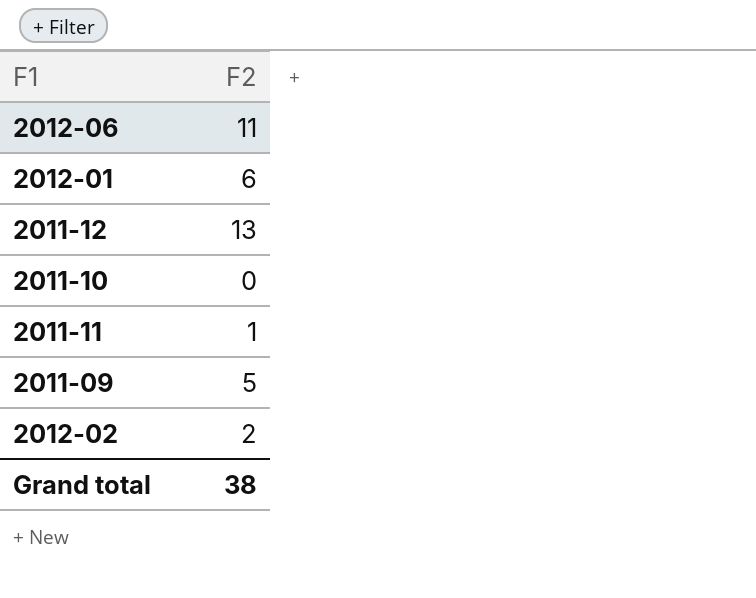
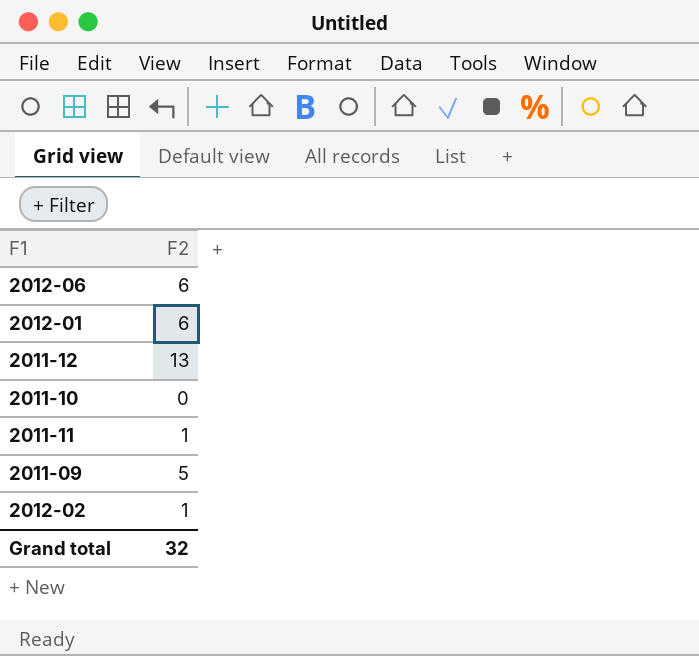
2012-06 | F2: 11 -> 6
2012-02 | F2: 2 -> 1
Grand total | F2: 38 -> 32

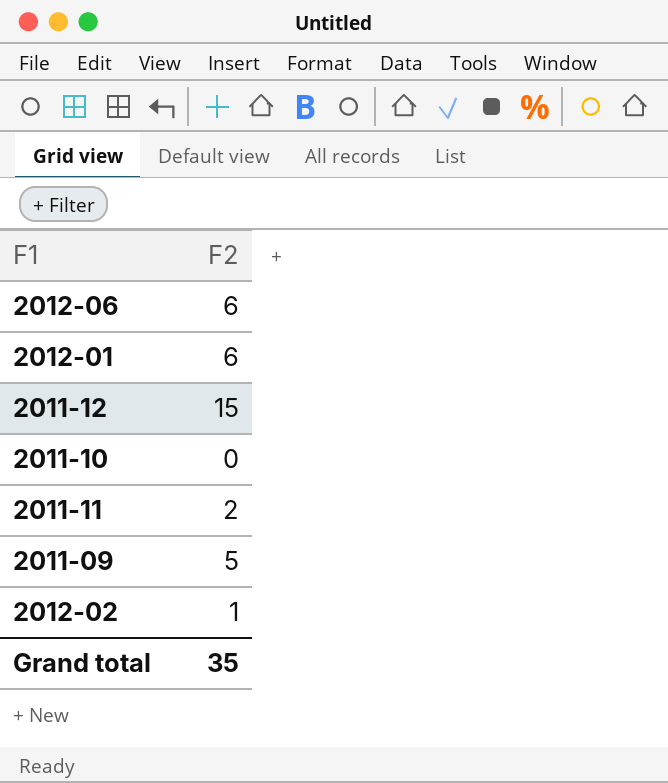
2011-12 | F2: 13 -> 15
2011-11 | F2: 1 -> 2
Grand total | F2: 32 -> 35

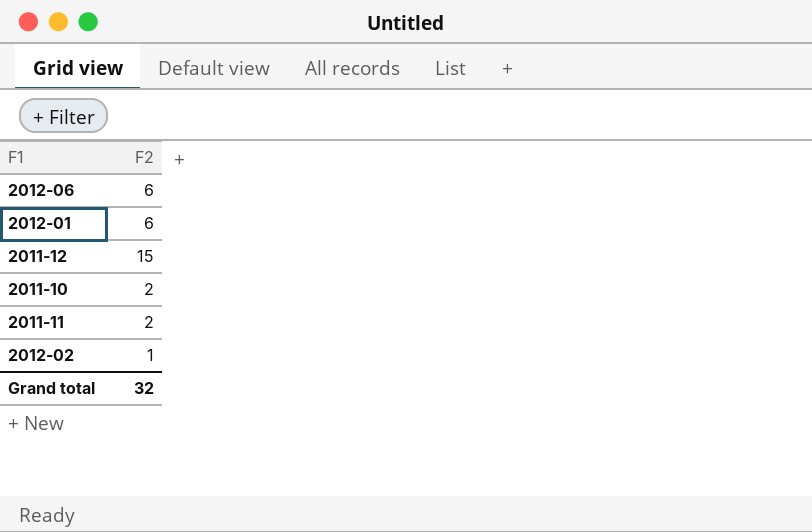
row 2011-09: 5 -> none
2011-10 | F2: 0 -> 2
Grand total | F2: 35 -> 32

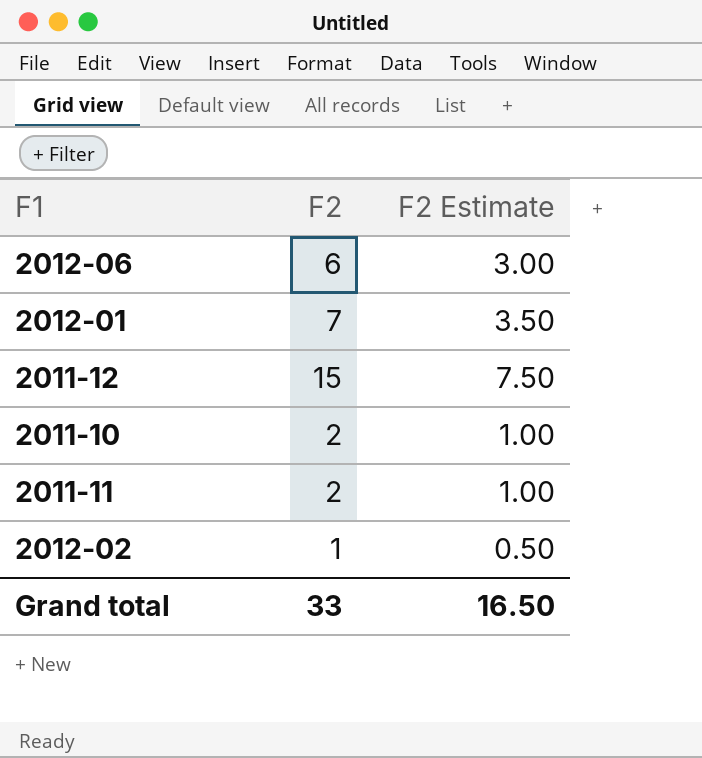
column F2 Estimate | formula: none -> [F2] * 0.5
2012-01 | F2: 6 -> 7
Grand total | F2: 32 -> 33

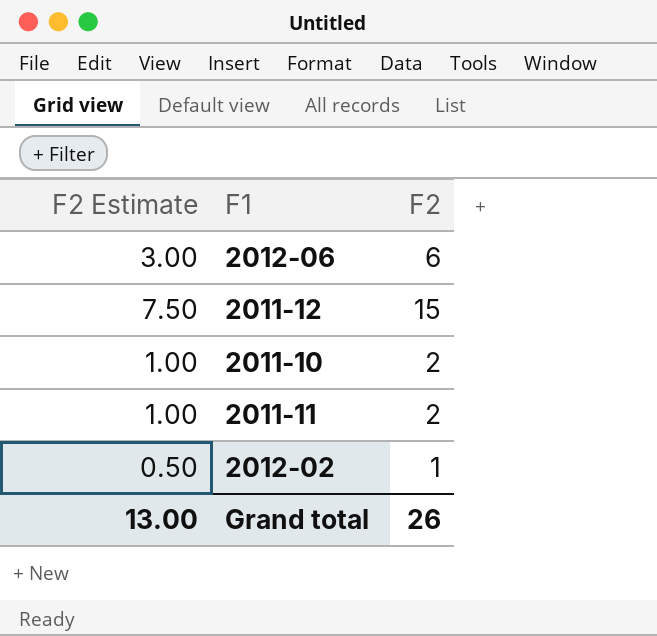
column F2 Estimate | position: 3 -> 1
row 2012-01: 7 | 3.50 -> none
Grand total | F2 Estimate: 16.50 -> 13.00
Grand total | F2: 33 -> 26

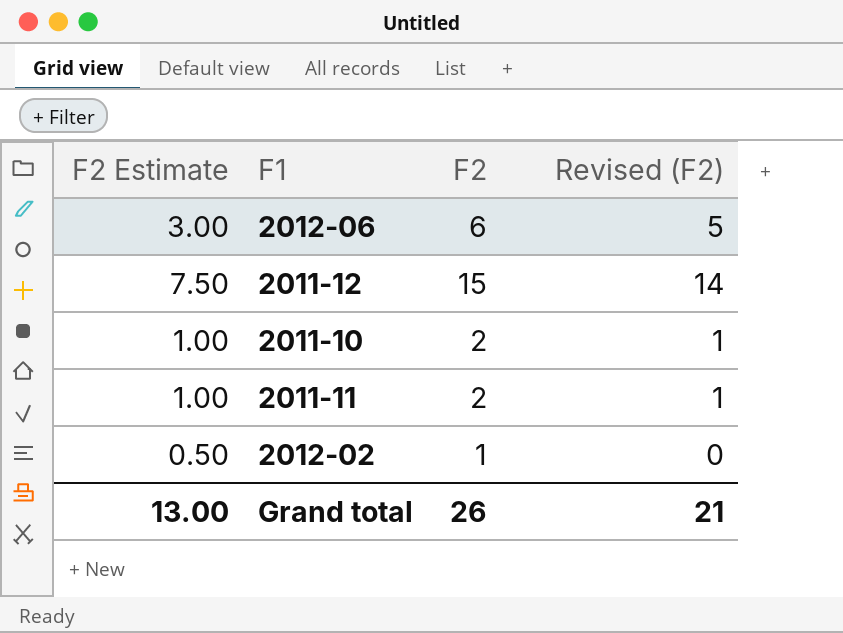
column Revised (F2) | formula: none -> [F2] - 1

